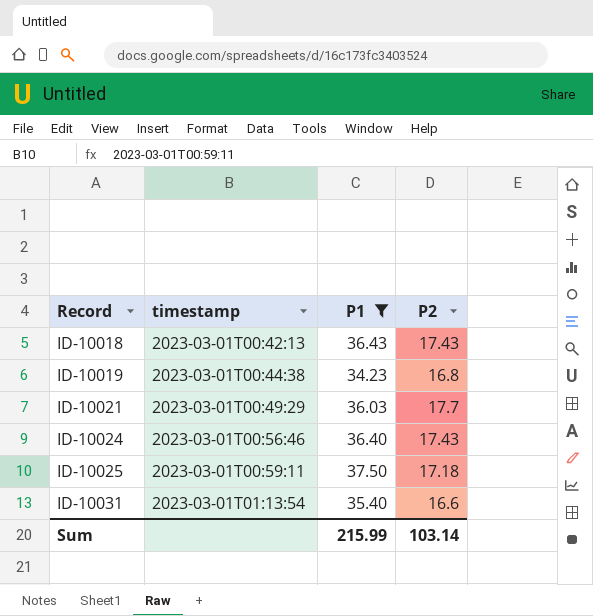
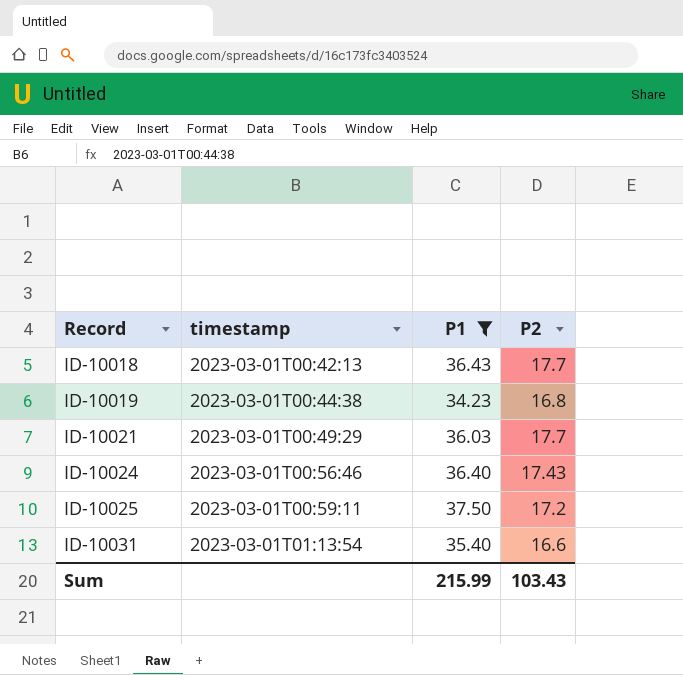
ID-10018 | P2: 17.43 -> 17.7
ID-10025 | P2: 17.18 -> 17.2
Sum | P2: 103.14 -> 103.43

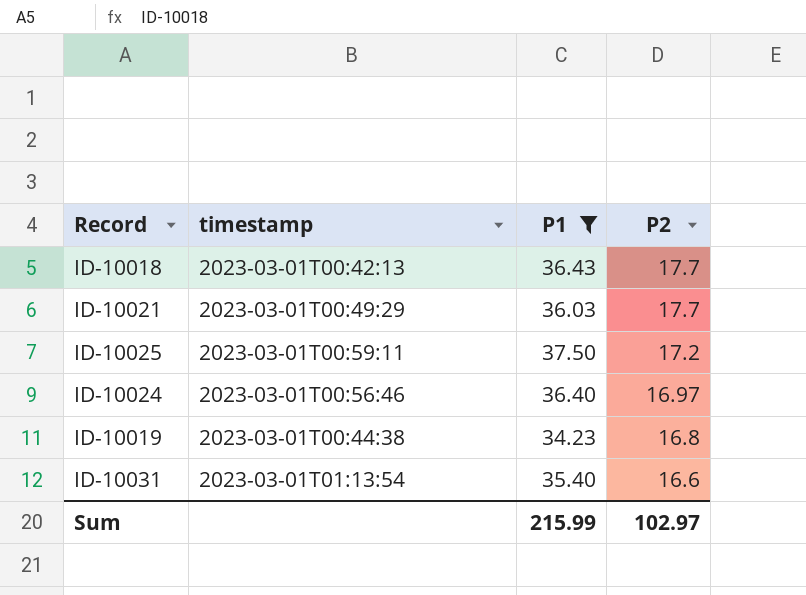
row order: Record ascending -> P2 descending
ID-10024 | P2: 17.43 -> 16.97
Sum | P2: 103.43 -> 102.97

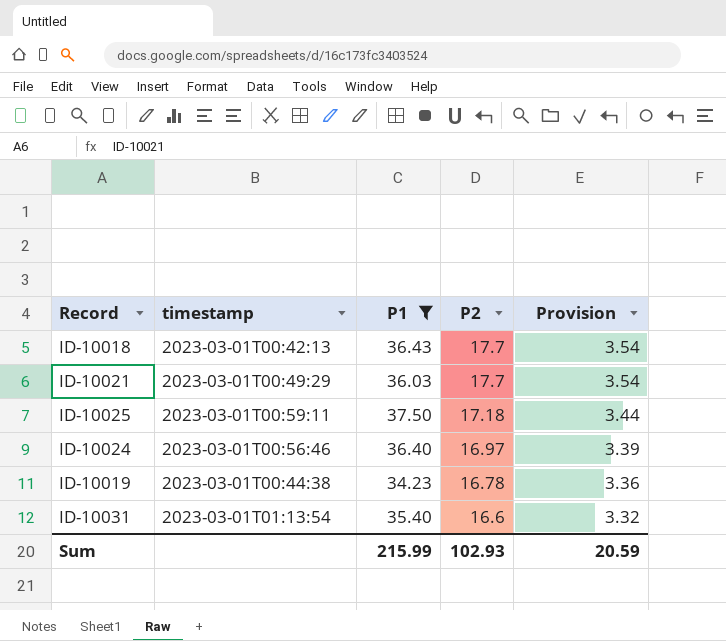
column Provision | formula: none -> [P2] * 0.2
ID-10025 | P2: 17.2 -> 17.18
ID-10019 | P2: 16.8 -> 16.78
Sum | P2: 102.97 -> 102.93

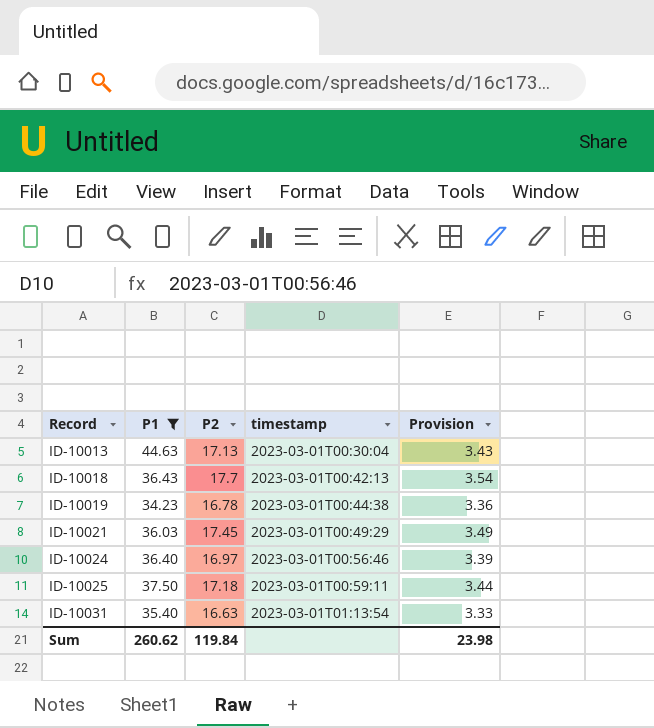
row order: P2 descending -> Record ascending
column timestamp | position: 2 -> 4
row ID-10013: none -> 44.63 | 17.13 | 2023-03-01T00:30:04 | 3.43
ID-10021 | P2: 17.7 -> 17.45
ID-10021 | Provision: 3.54 -> 3.49
ID-10031 | P2: 16.6 -> 16.63
ID-10031 | Provision: 3.32 -> 3.33
Sum | P1: 215.99 -> 260.62
Sum | P2: 102.93 -> 119.84
Sum | Provision: 20.59 -> 23.98

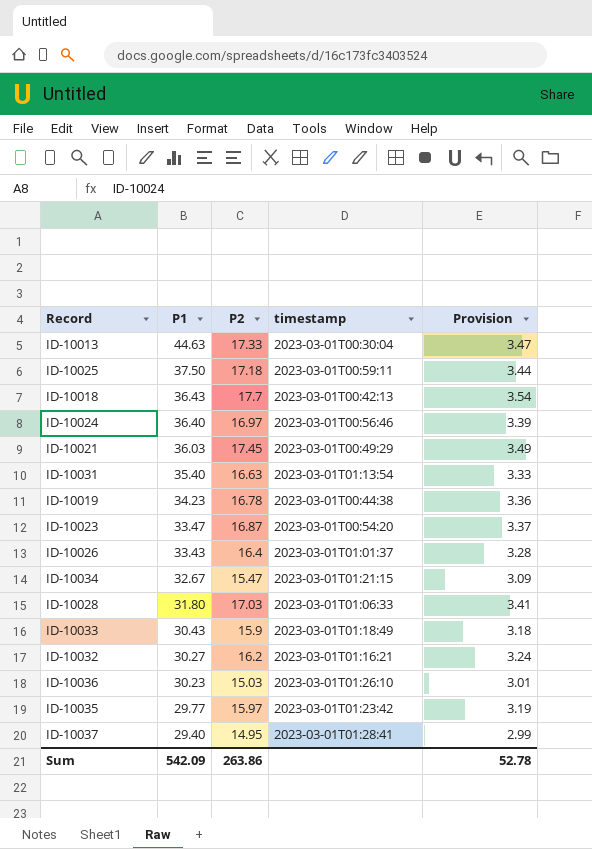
filter: P1 >= 34.23 -> none
row order: Record ascending -> P1 descending
ID-10013 | P2: 17.13 -> 17.33
ID-10013 | Provision: 3.43 -> 3.47
Sum | P1: 260.62 -> 542.09
Sum | P2: 119.84 -> 263.86
Sum | Provision: 23.98 -> 52.78

